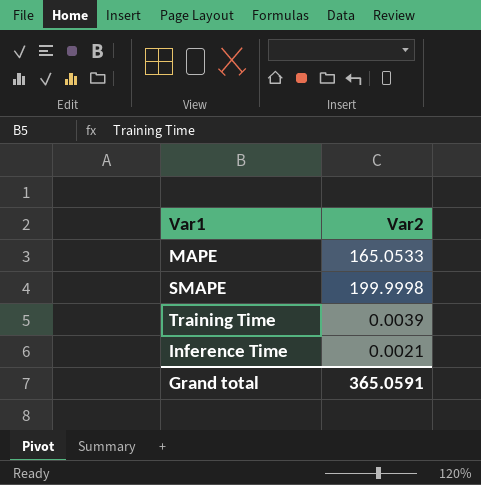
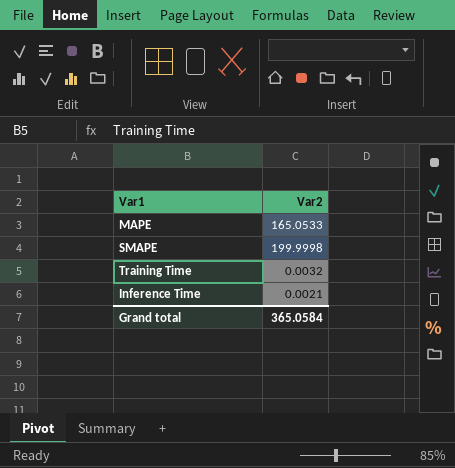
Training Time | Var2: 0.0039 -> 0.0032
Grand total | Var2: 365.0591 -> 365.0584

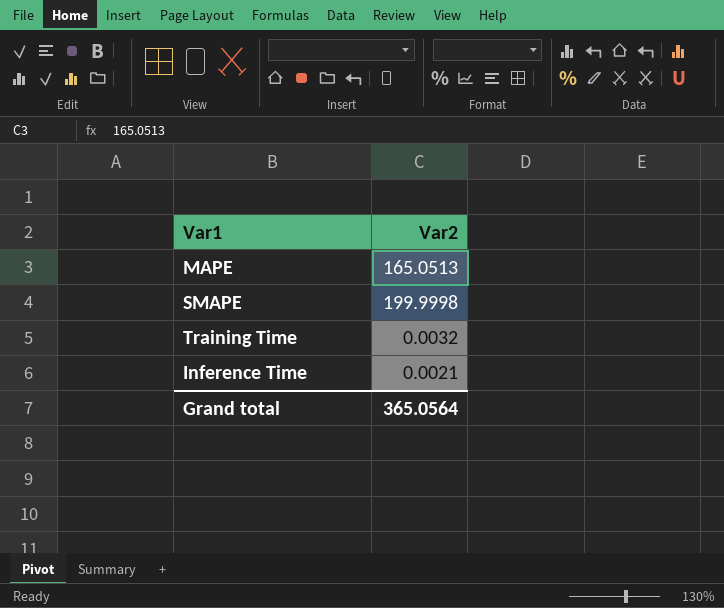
MAPE | Var2: 165.0533 -> 165.0513
Grand total | Var2: 365.0584 -> 365.0564

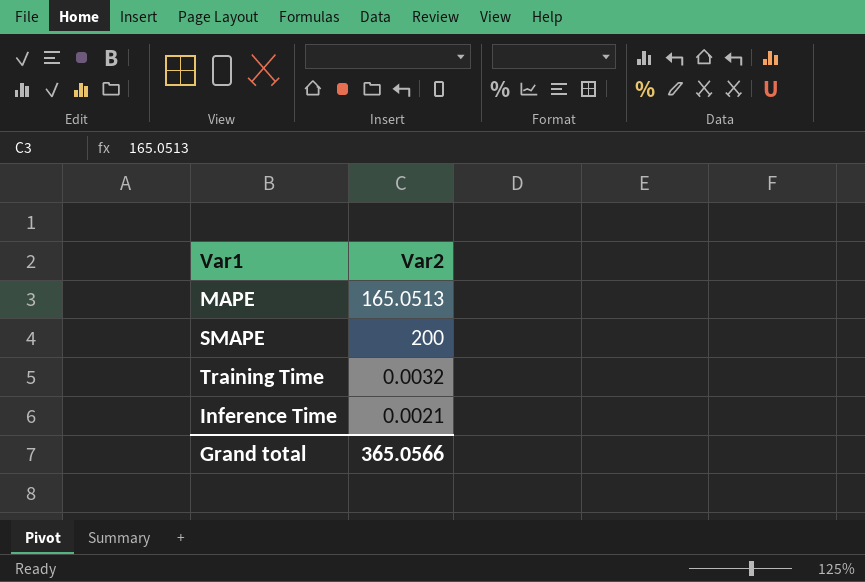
SMAPE | Var2: 199.9998 -> 200
Grand total | Var2: 365.0564 -> 365.0566

